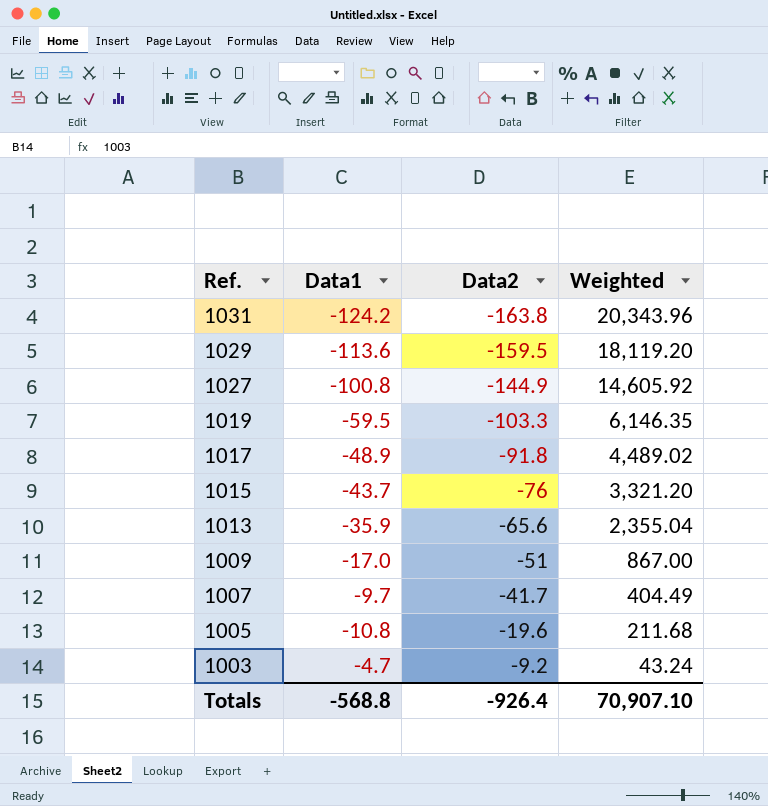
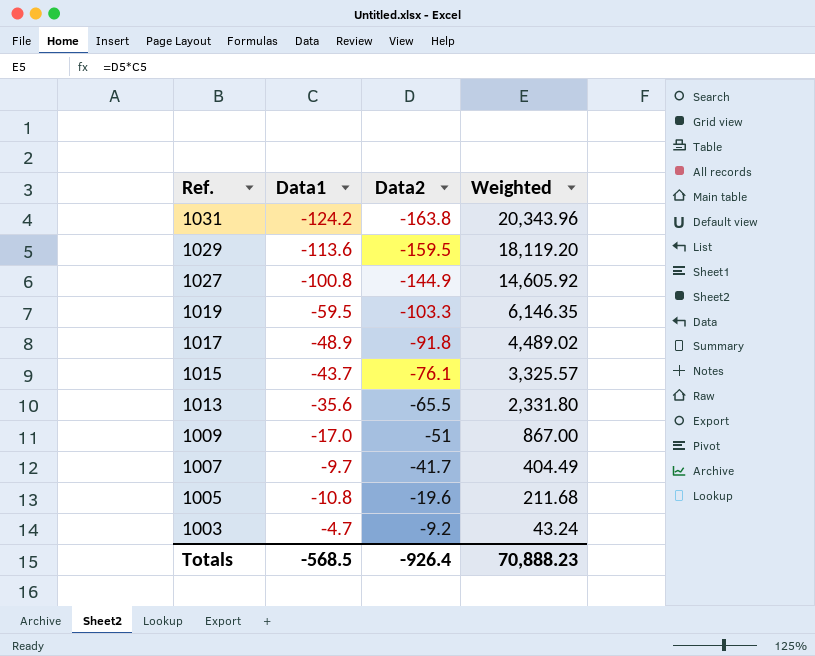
1015 | Data2: -76 -> -76.1
1015 | Weighted: 3,321.20 -> 3,325.57
1013 | Data1: -35.9 -> -35.6
1013 | Data2: -65.6 -> -65.5
1013 | Weighted: 2,355.04 -> 2,331.80
Totals | Data1: -568.8 -> -568.5
Totals | Weighted: 70,907.10 -> 70,888.23

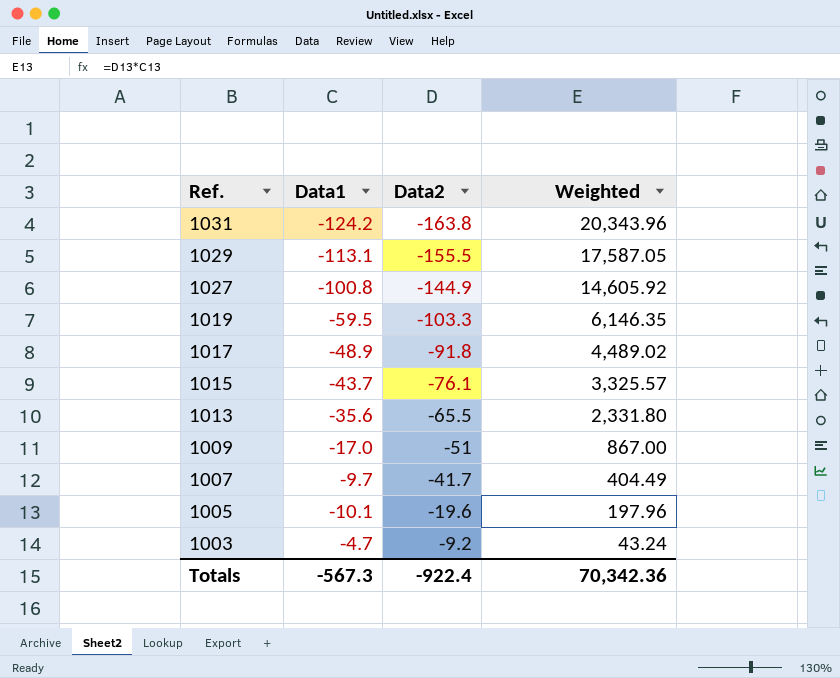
1029 | Data1: -113.6 -> -113.1
1029 | Data2: -159.5 -> -155.5
1029 | Weighted: 18,119.20 -> 17,587.05
1005 | Data1: -10.8 -> -10.1
1005 | Weighted: 211.68 -> 197.96
Totals | Data1: -568.5 -> -567.3
Totals | Data2: -926.4 -> -922.4
Totals | Weighted: 70,888.23 -> 70,342.36

